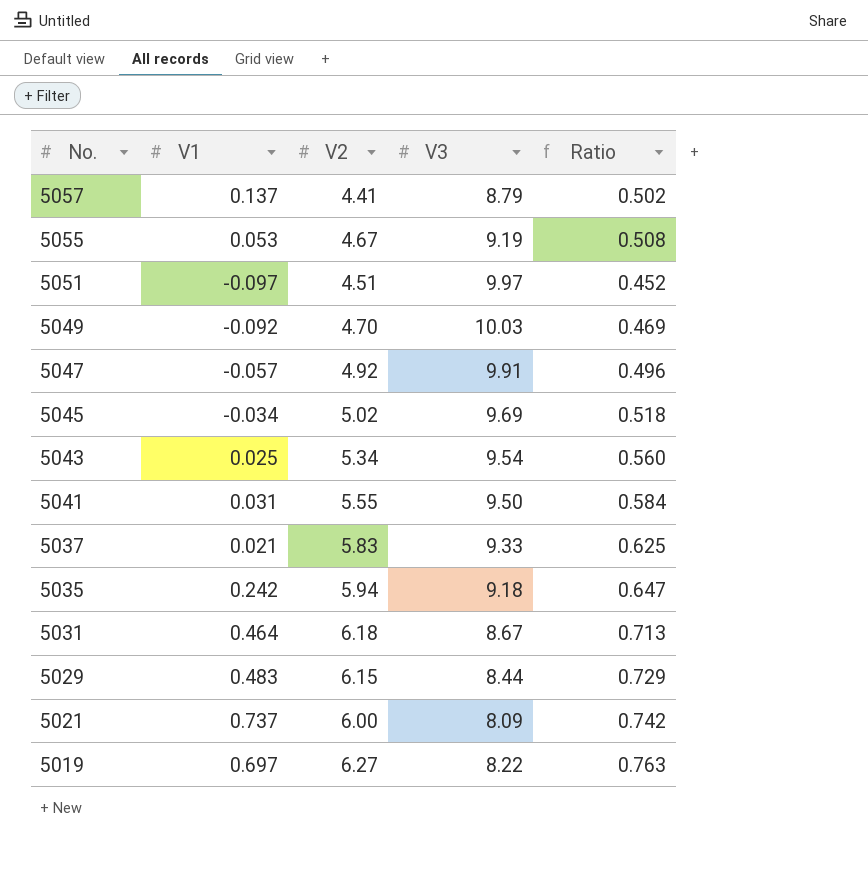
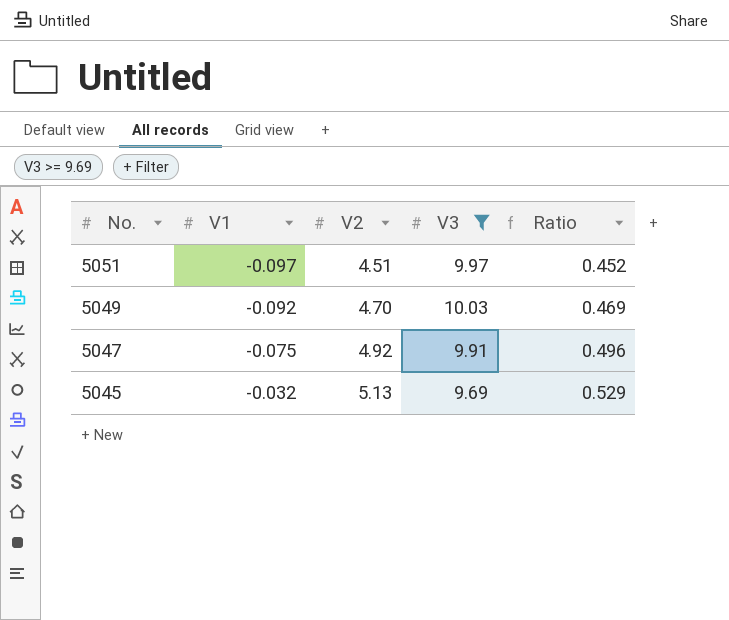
filter: none -> V3 >= 9.69
5047 | V1: -0.057 -> -0.075
5045 | V1: -0.034 -> -0.032
5045 | V2: 5.02 -> 5.13
5045 | Ratio: 0.518 -> 0.529

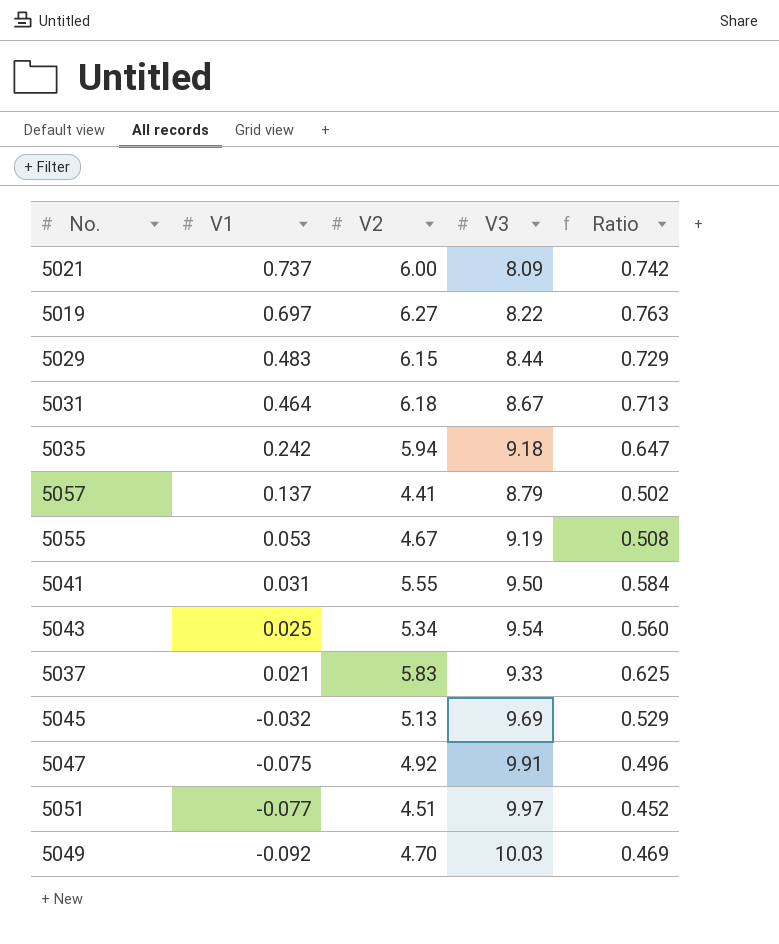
filter: V3 >= 9.69 -> none
row order: No. descending -> V1 descending
5051 | V1: -0.097 -> -0.077

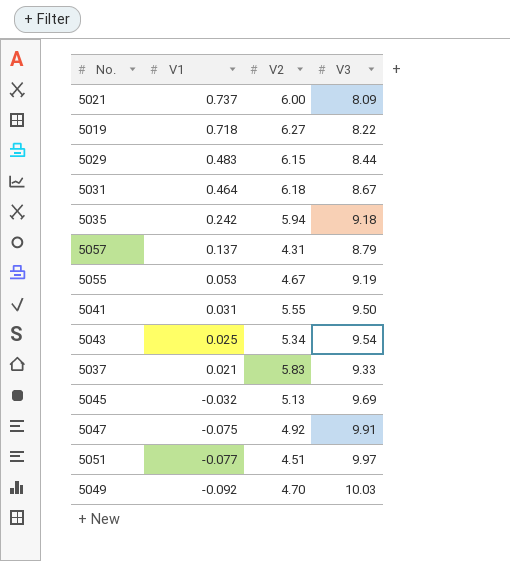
column Ratio | formula: [V2] / [V3] -> none
5019 | V1: 0.697 -> 0.718
5057 | V2: 4.41 -> 4.31

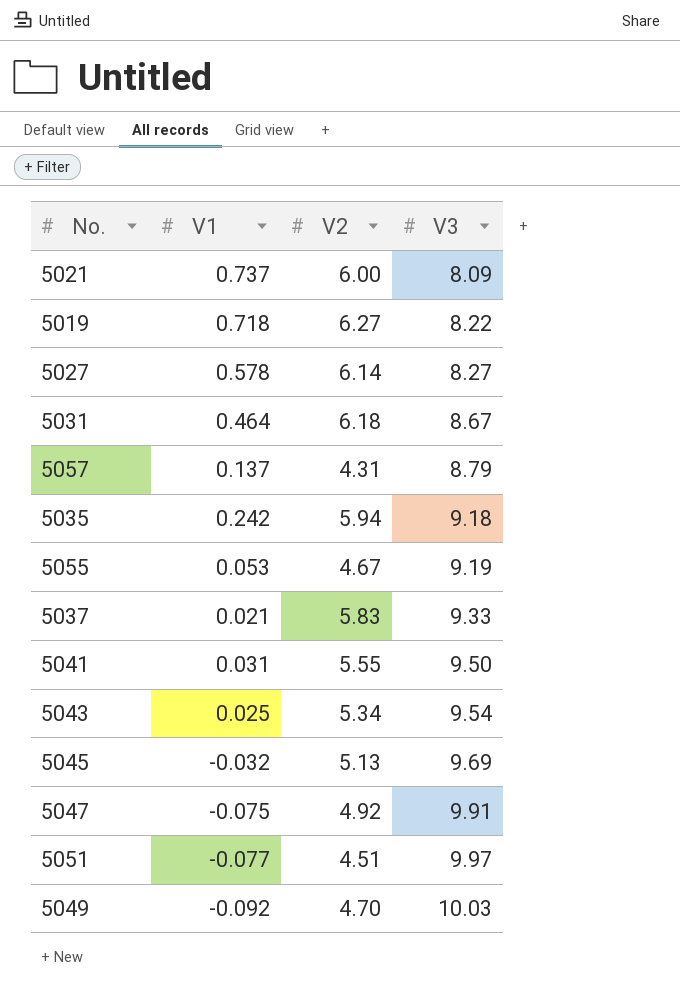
row order: V1 descending -> V3 ascending
row 5029: 0.483 | 6.15 | 8.44 -> none
row 5027: none -> 0.578 | 6.14 | 8.27

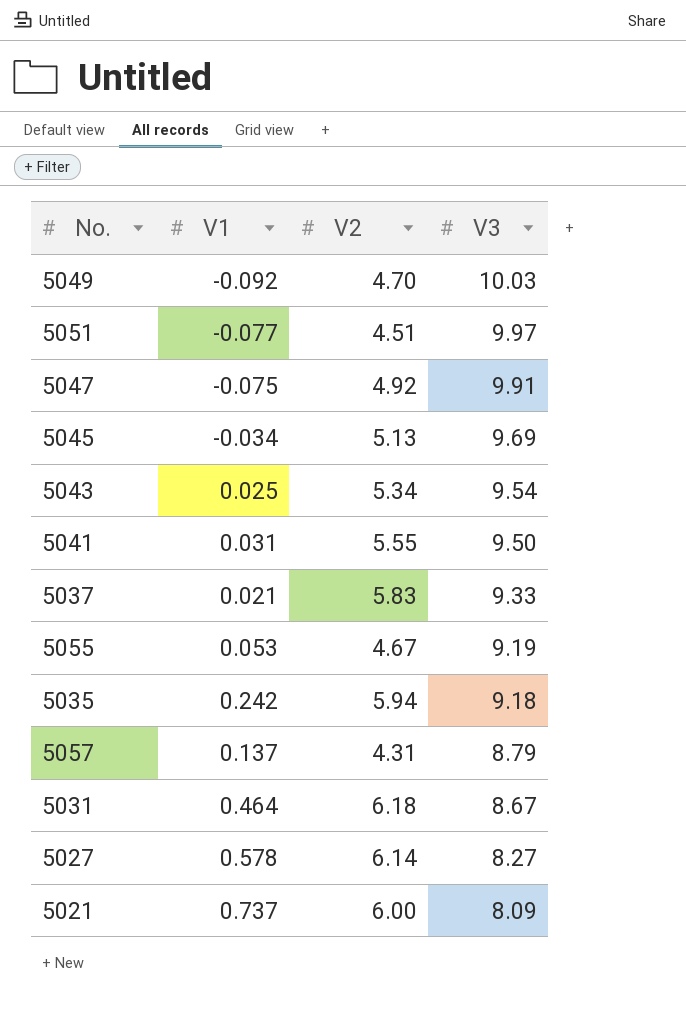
row order: V3 ascending -> V3 descending
row 5019: 0.718 | 6.27 | 8.22 -> none
5045 | V1: -0.032 -> -0.034

